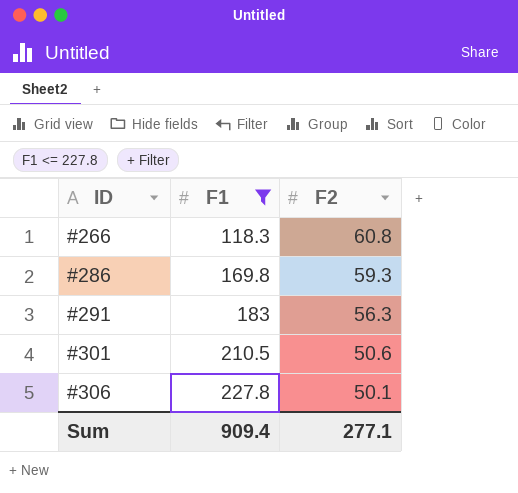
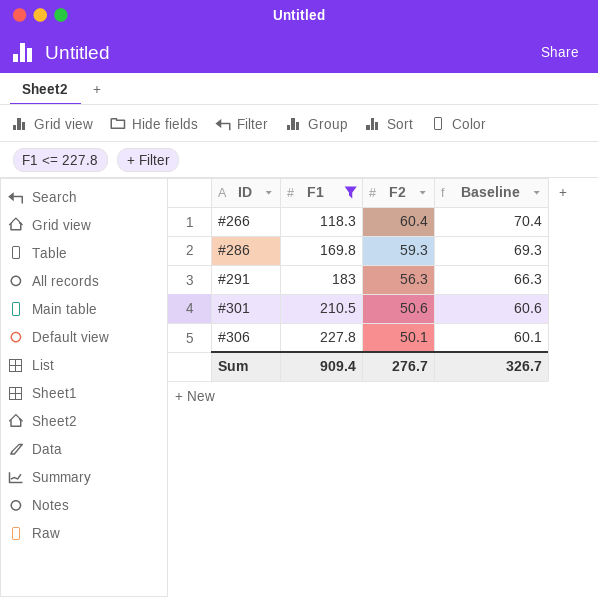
column Baseline | formula: none -> [F2] + 10
#266 | F2: 60.8 -> 60.4
Sum | F2: 277.1 -> 276.7

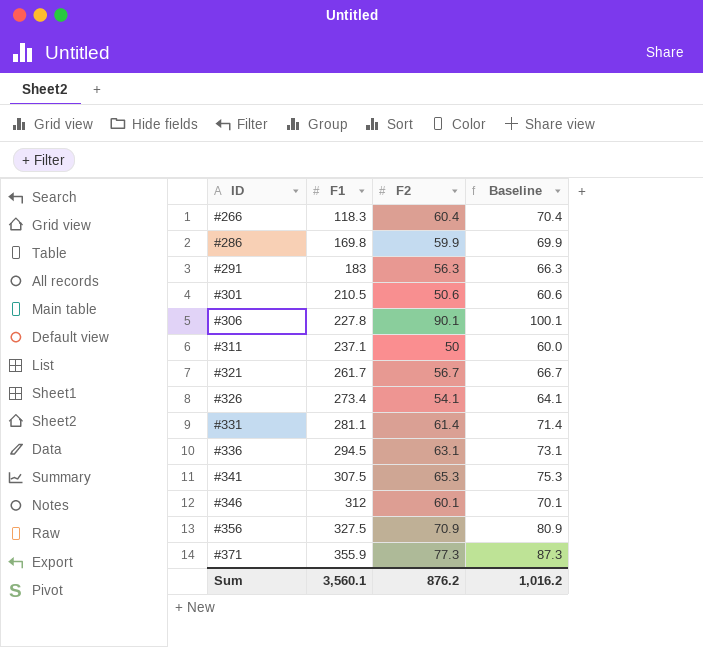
filter: F1 <= 227.8 -> none
#286 | F2: 59.3 -> 59.9
#286 | Baseline: 69.3 -> 69.9
#306 | F2: 50.1 -> 90.1
#306 | Baseline: 60.1 -> 100.1
Sum | F1: 909.4 -> 3,560.1
Sum | F2: 276.7 -> 876.2
Sum | Baseline: 326.7 -> 1,016.2

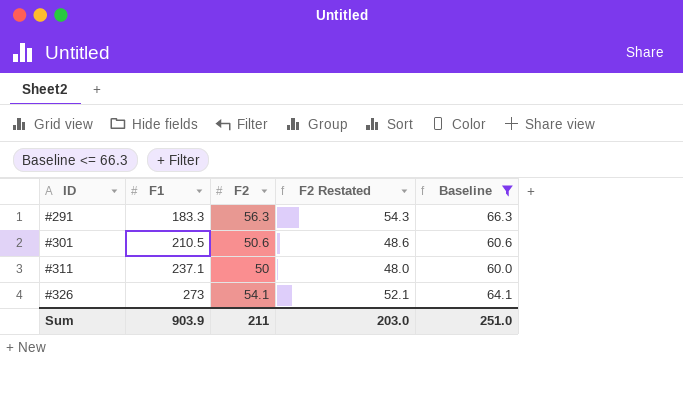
filter: none -> Baseline <= 66.3
column F2 Restated | formula: none -> [F2] - 2
#291 | F1: 183 -> 183.3
#326 | F1: 273.4 -> 273
Sum | F1: 3,560.1 -> 903.9
Sum | F2: 876.2 -> 211
Sum | Baseline: 1,016.2 -> 251.0

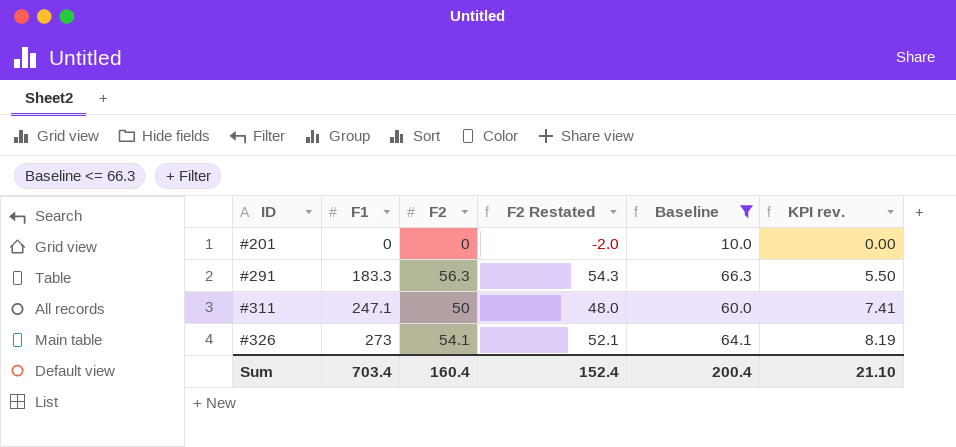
column KPI rev. | formula: none -> [F1] * 0.03
row #301: 210.5 | 50.6 | 48.6 | 60.6 -> none
row #201: none -> 0 | 0 | -2.0 | 10.0 | 0.00
#311 | F1: 237.1 -> 247.1
Sum | F1: 903.9 -> 703.4
Sum | F2: 211 -> 160.4
Sum | F2 Restated: 203.0 -> 152.4
Sum | Baseline: 251.0 -> 200.4

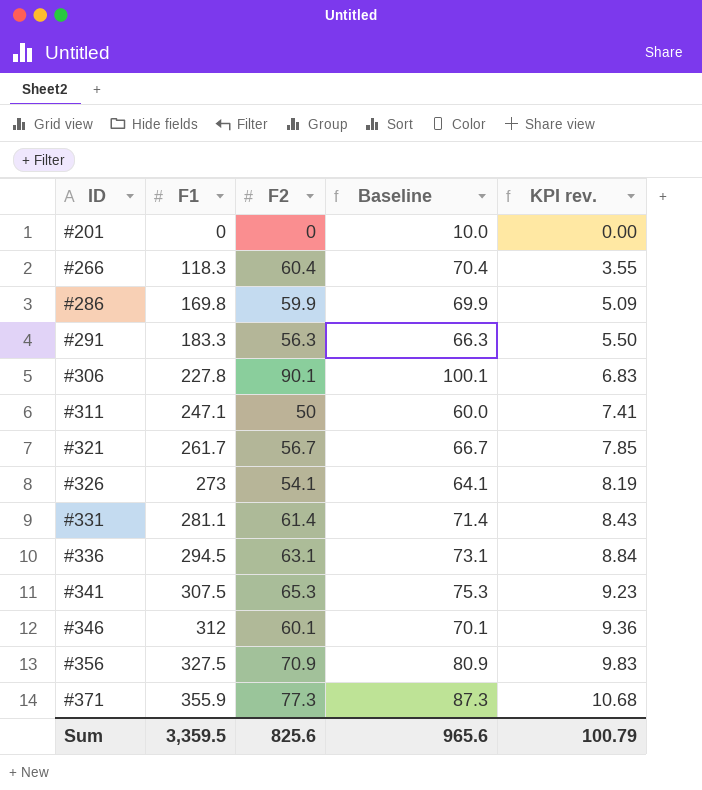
filter: Baseline <= 66.3 -> none
column F2 Restated | formula: [F2] - 2 -> none
Sum | F1: 703.4 -> 3,359.5
Sum | F2: 160.4 -> 825.6
Sum | Baseline: 200.4 -> 965.6
Sum | KPI rev.: 21.10 -> 100.79

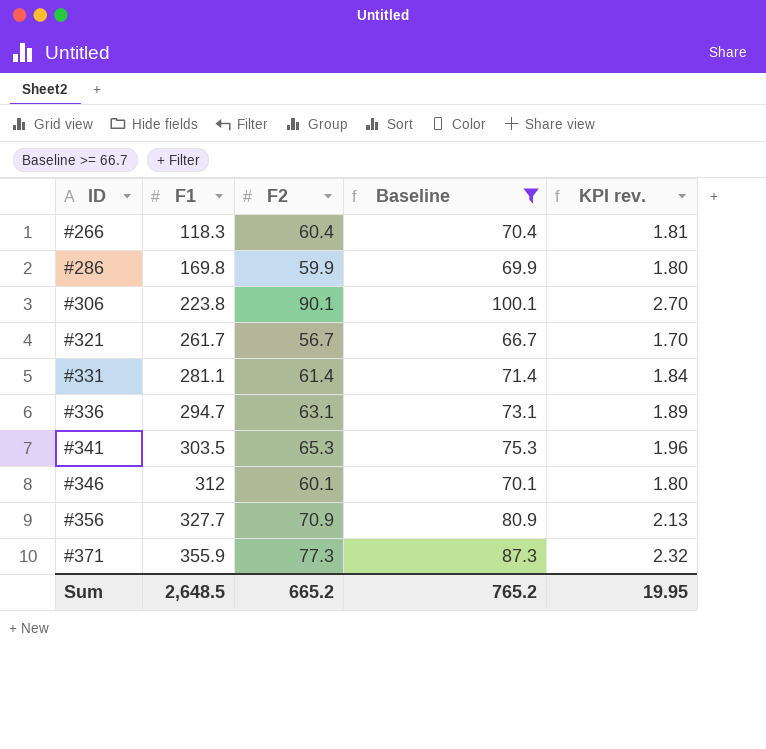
filter: none -> Baseline >= 66.7
column KPI rev. | formula: [F1] * 0.03 -> [F2] * 0.03
#306 | F1: 227.8 -> 223.8
#336 | F1: 294.5 -> 294.7
#341 | F1: 307.5 -> 303.5
#356 | F1: 327.5 -> 327.7
Sum | F1: 3,359.5 -> 2,648.5
Sum | F2: 825.6 -> 665.2
Sum | Baseline: 965.6 -> 765.2
Sum | KPI rev.: 100.79 -> 19.95

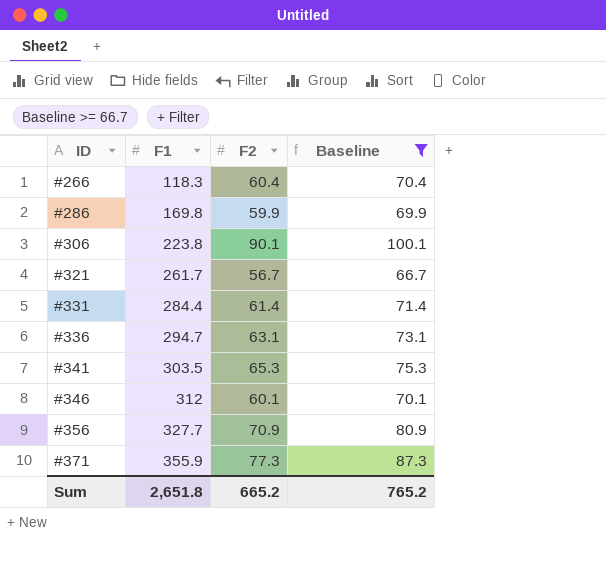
column KPI rev. | formula: [F2] * 0.03 -> none
#331 | F1: 281.1 -> 284.4
Sum | F1: 2,648.5 -> 2,651.8

